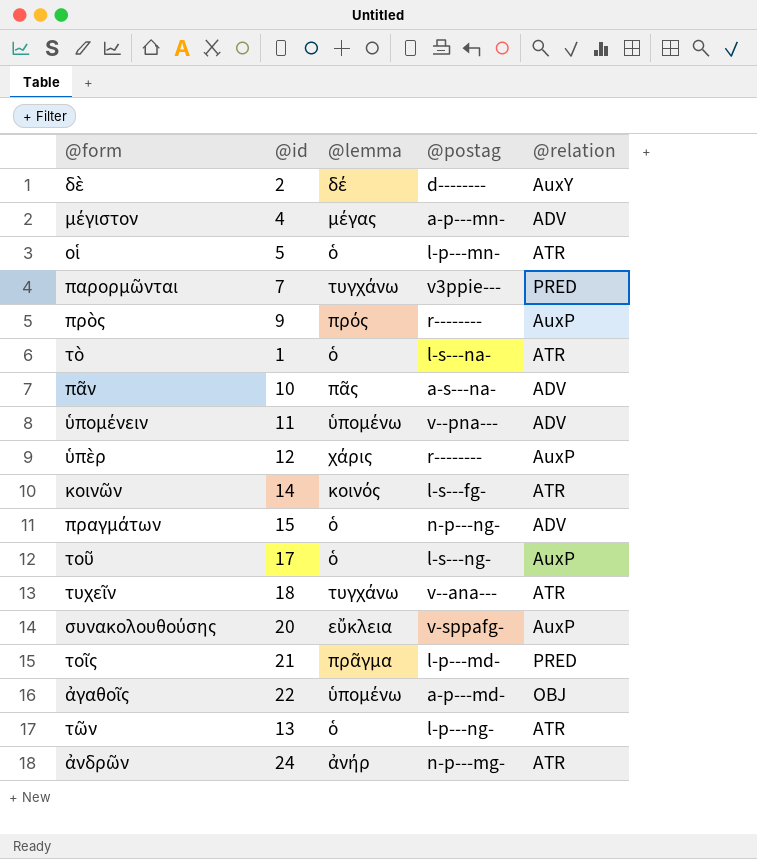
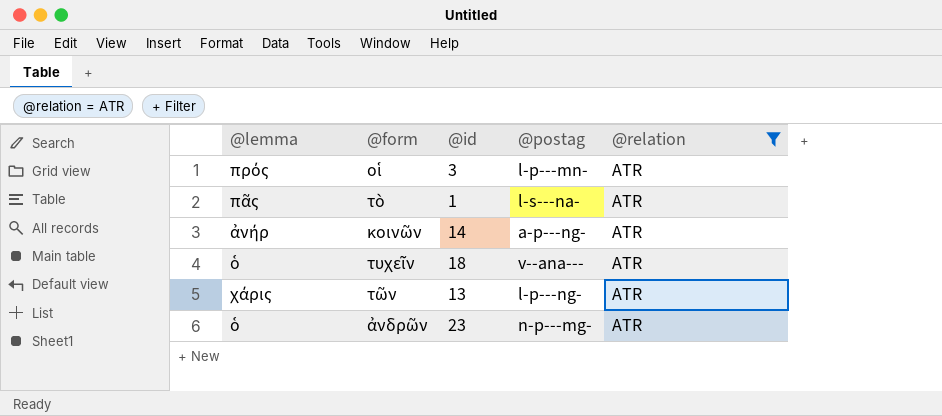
filter: none -> @relation = ATR
column @lemma | position: 3 -> 1
οἱ | @lemma: ὁ -> πρός
οἱ | @id: 5 -> 3
τὸ | @lemma: ὁ -> πᾶς
κοινῶν | @lemma: κοινός -> ἀνήρ
κοινῶν | @postag: l-s---fg- -> a-p---ng-
τυχεῖν | @lemma: τυγχάνω -> ὁ
τῶν | @lemma: ὁ -> χάρις
ἀνδρῶν | @lemma: ἀνήρ -> ὁ
ἀνδρῶν | @id: 24 -> 23

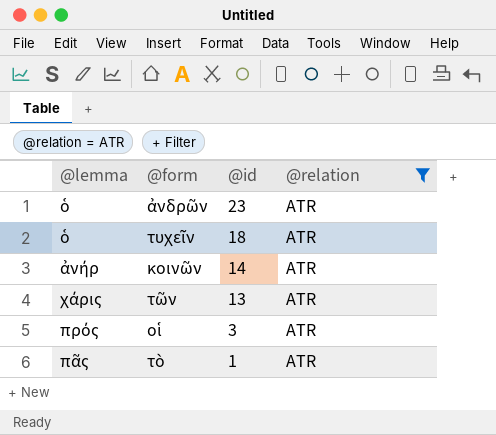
row order: none -> @id descending
column @postag | position: 4 -> none

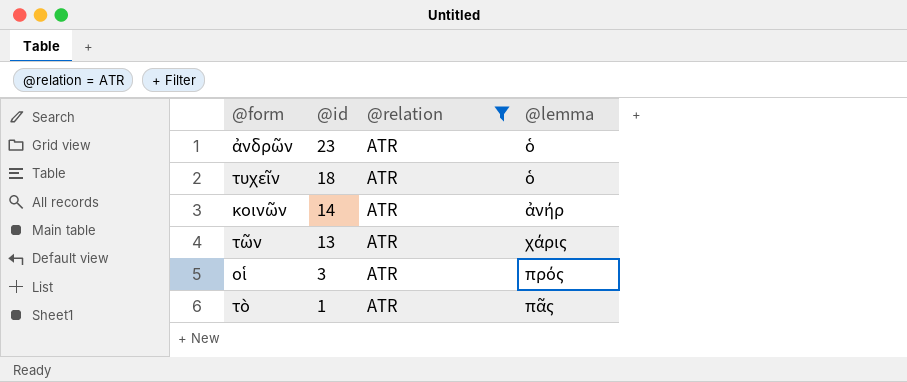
column @lemma | position: 1 -> 4

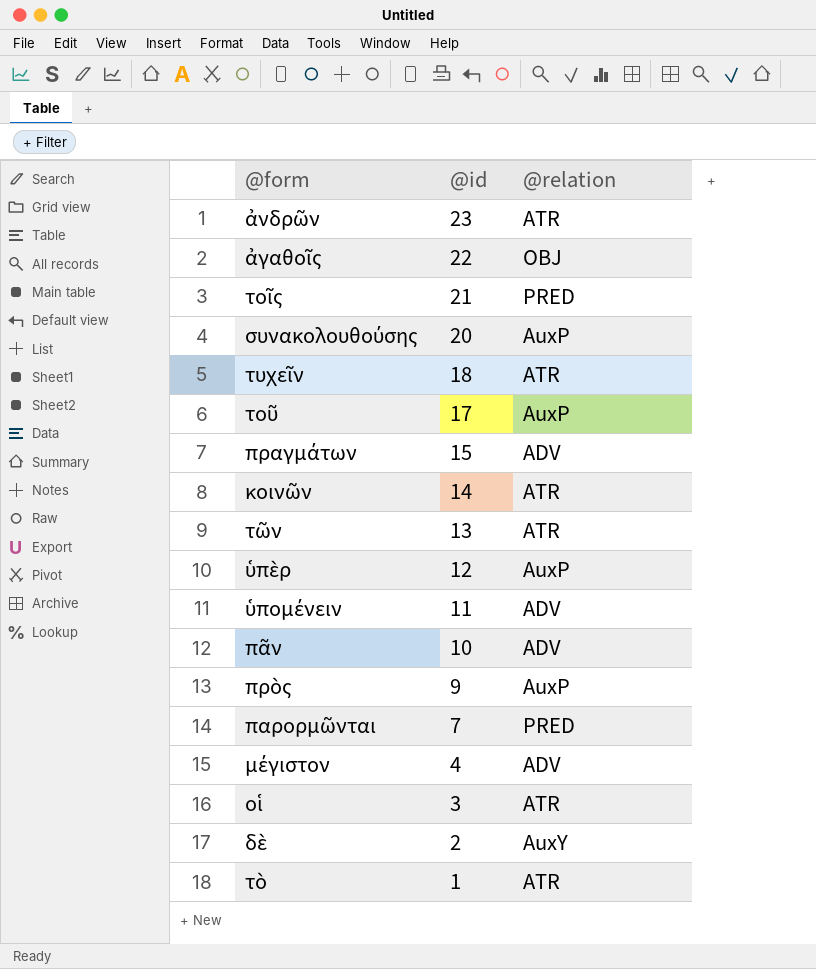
filter: @relation = ATR -> none
column @lemma | position: 4 -> none

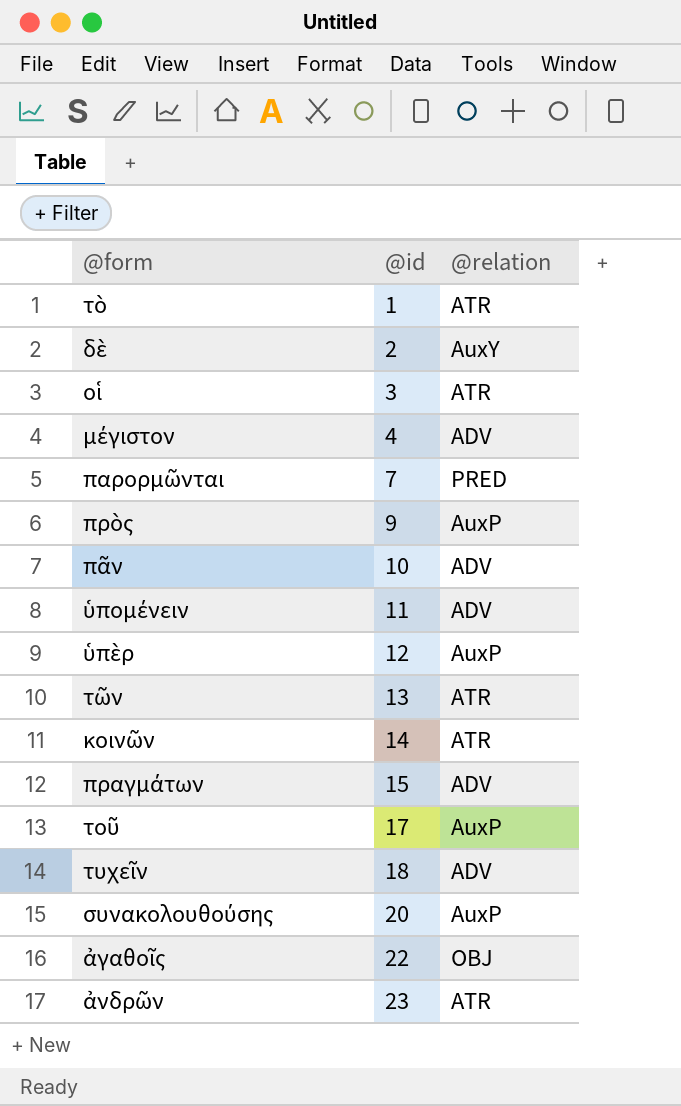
row order: @id descending -> @id ascending
row τοῖς: 21 | PRED -> none
τυχεῖν | @relation: ATR -> ADV

